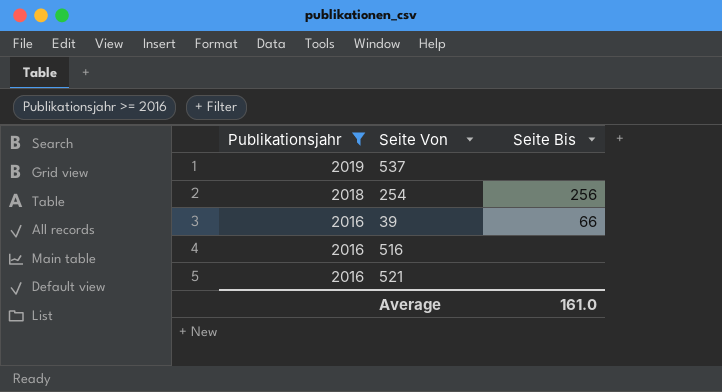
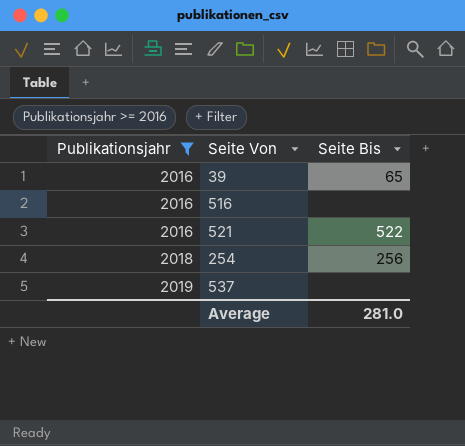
row order: Publikationsjahr descending -> Publikationsjahr ascending
39 | Seite Bis: 66 -> 65
521 | Seite Bis: none -> 522
Average | Seite Bis: 161.0 -> 281.0

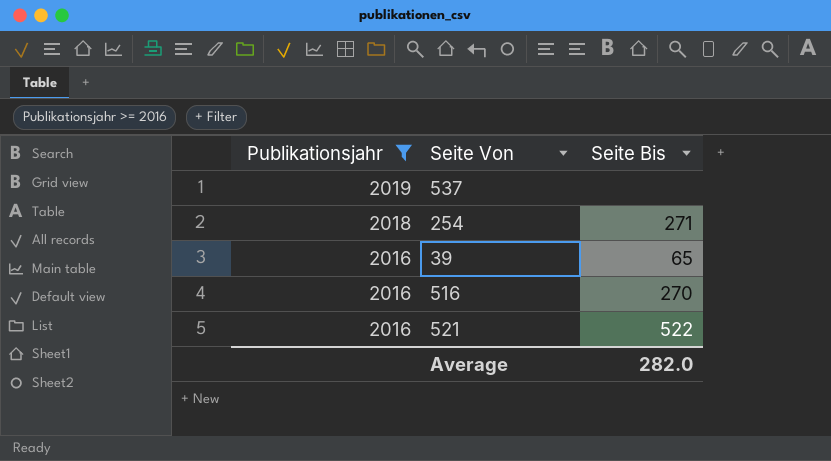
row order: Publikationsjahr ascending -> Publikationsjahr descending
254 | Seite Bis: 256 -> 271
516 | Seite Bis: none -> 270
Average | Seite Bis: 281.0 -> 282.0

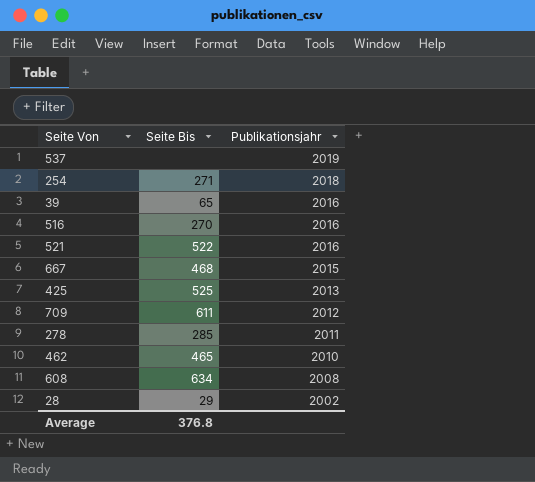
filter: Publikationsjahr >= 2016 -> none
column Publikationsjahr | position: 1 -> 3
Average | Seite Bis: 282.0 -> 376.8

